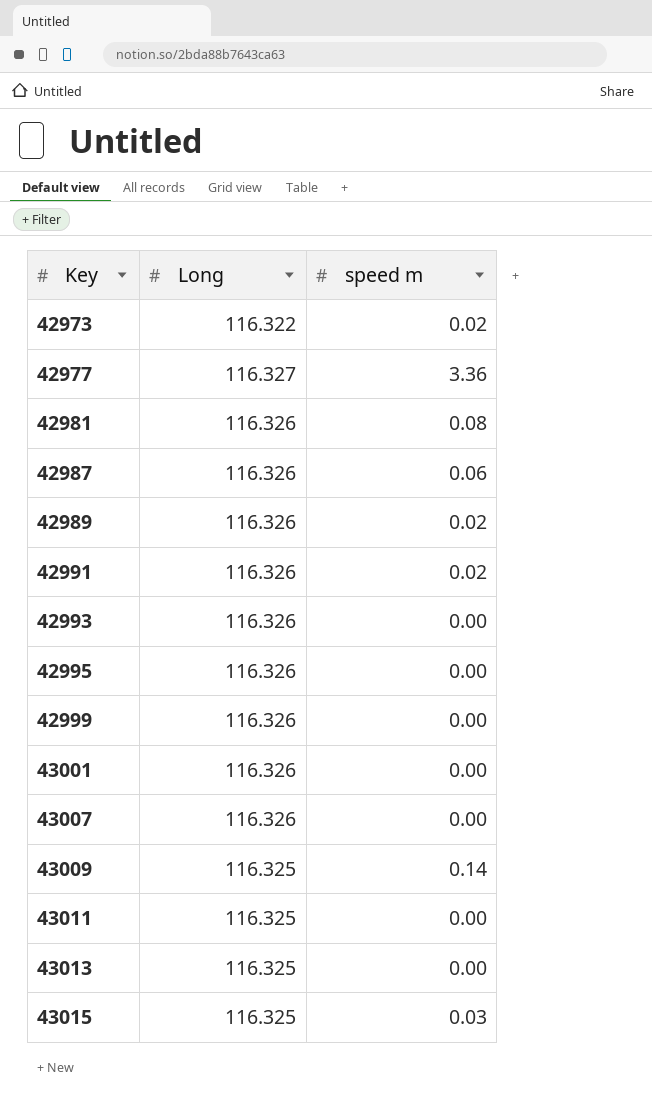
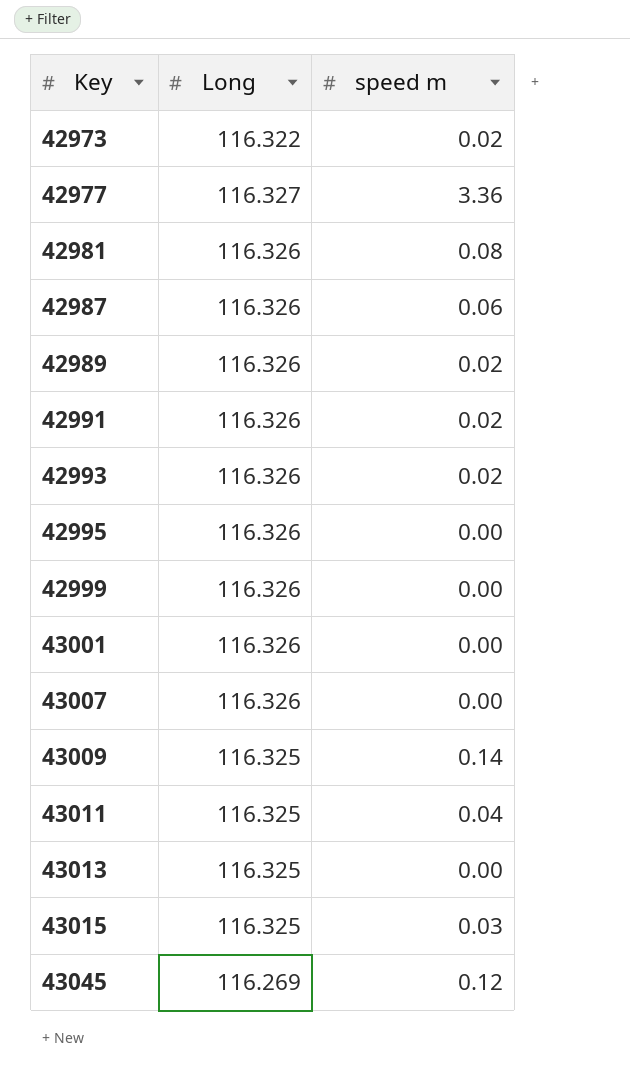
42993 | speed m: 0.00 -> 0.02
43011 | speed m: 0.00 -> 0.04
row 43045: none -> 116.269 | 0.12

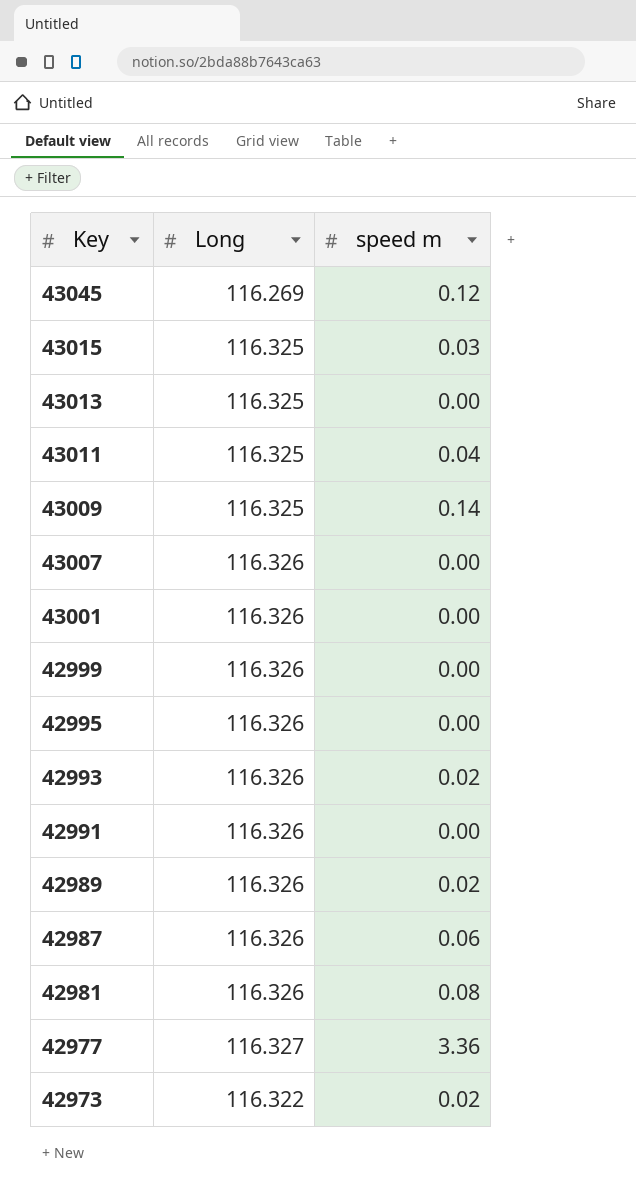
row order: Key ascending -> Key descending
42991 | speed m: 0.02 -> 0.00

